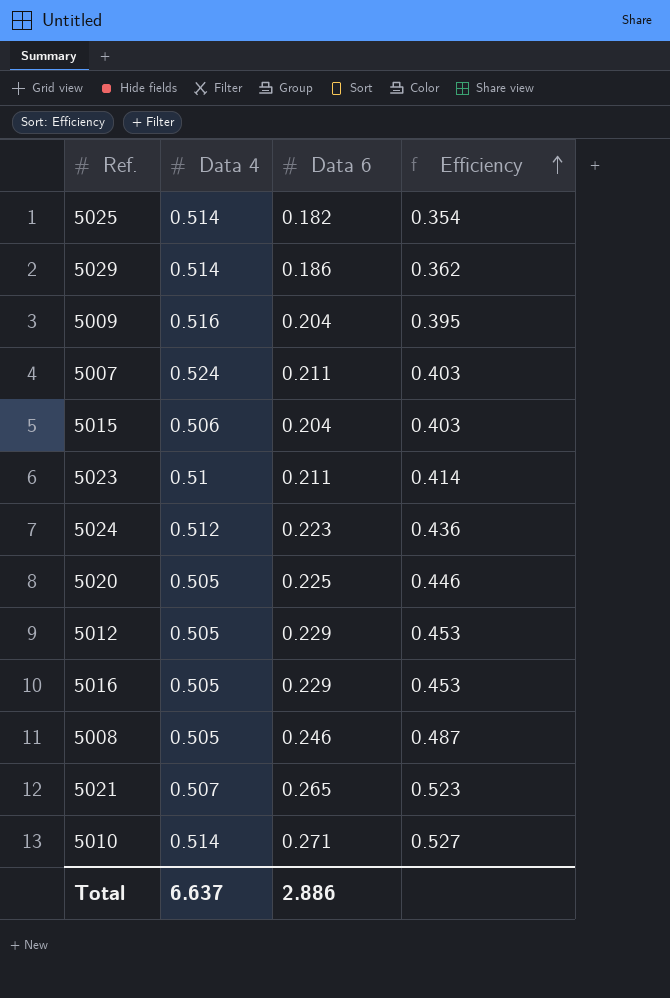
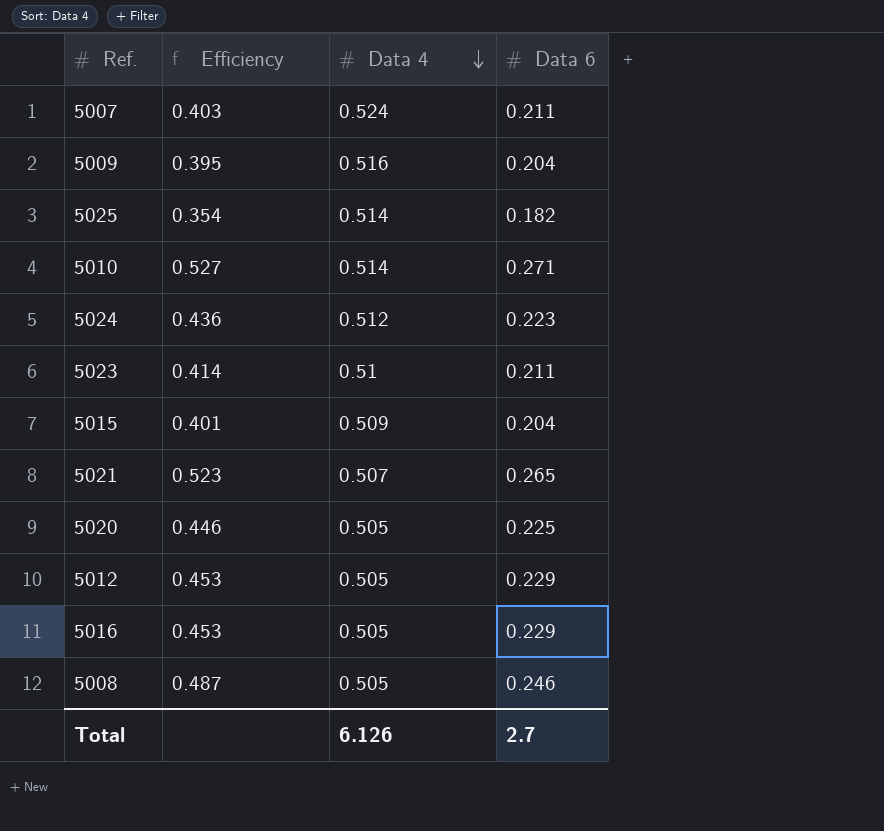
row order: Efficiency ascending -> Data 4 descending
column Efficiency | position: 4 -> 2
row 5029: 0.514 | 0.186 | 0.362 -> none
5015 | Efficiency: 0.403 -> 0.401
5015 | Data 4: 0.506 -> 0.509
Total | Data 4: 6.637 -> 6.126
Total | Data 6: 2.886 -> 2.7

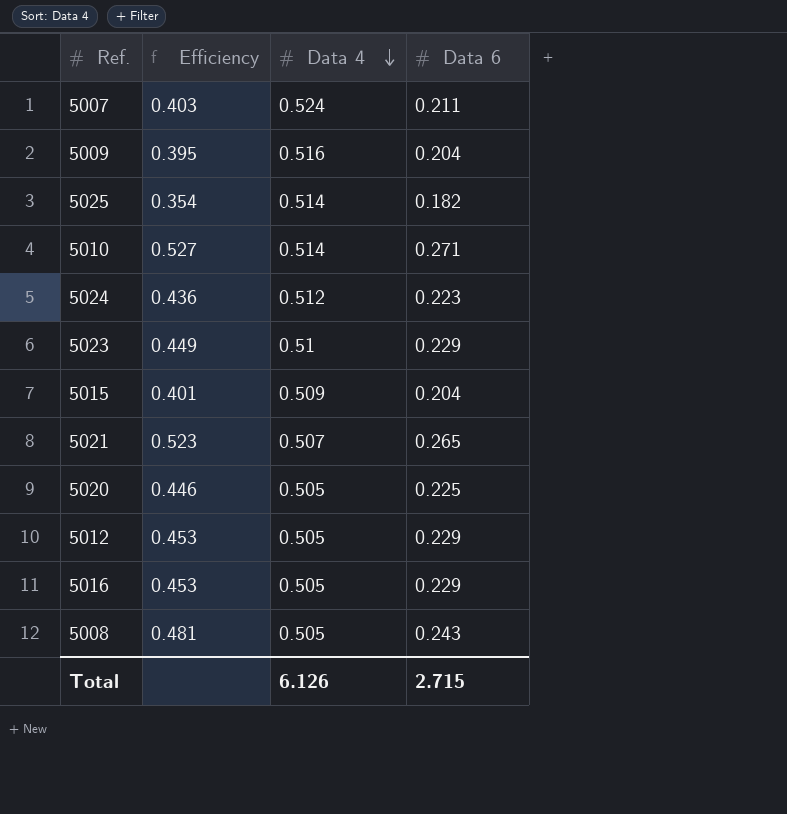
5023 | Efficiency: 0.414 -> 0.449
5023 | Data 6: 0.211 -> 0.229
5008 | Efficiency: 0.487 -> 0.481
5008 | Data 6: 0.246 -> 0.243
Total | Data 6: 2.7 -> 2.715

